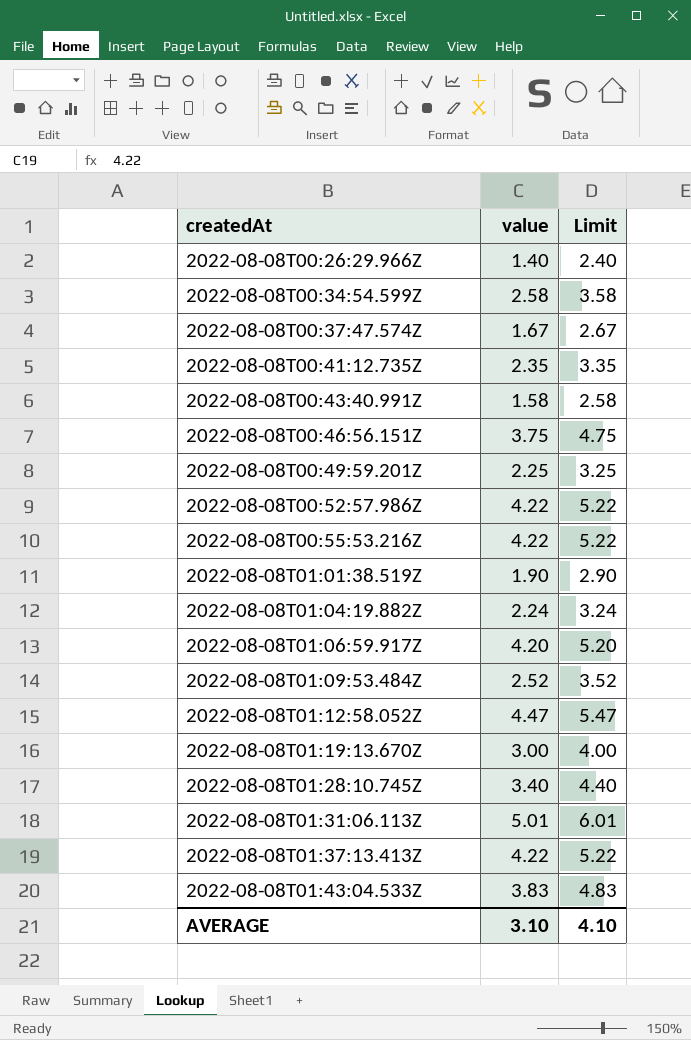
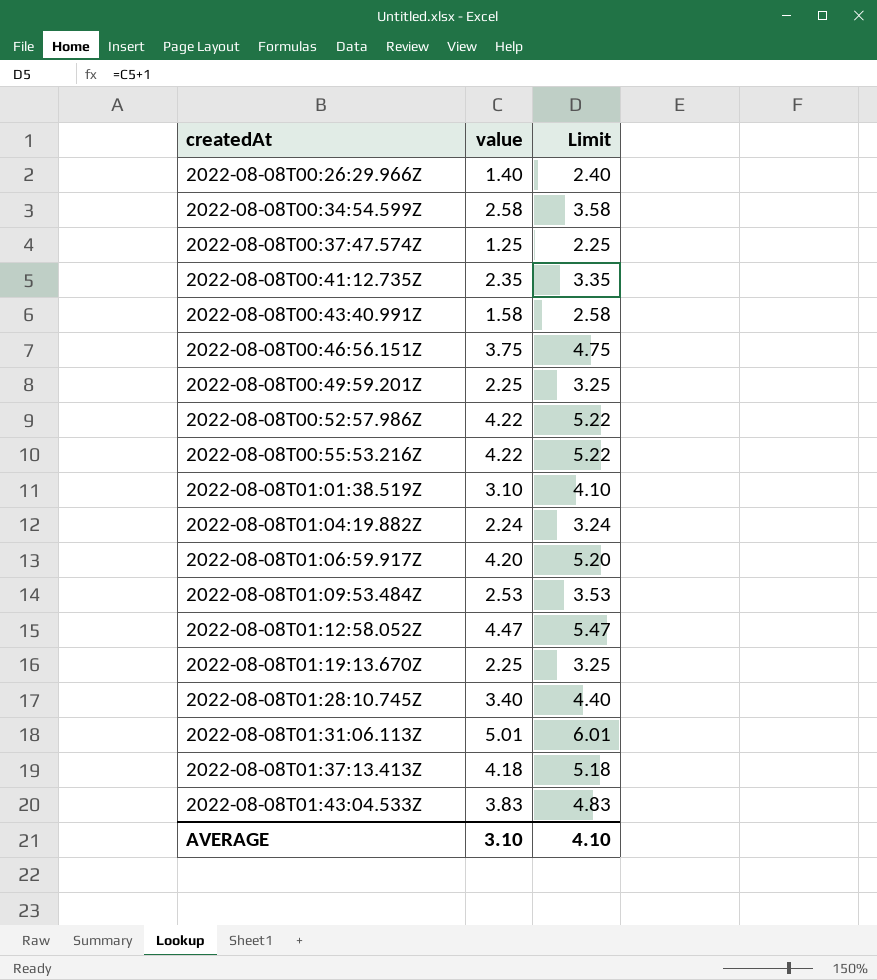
2022-08-08T00:37:47.574Z | value: 1.67 -> 1.25
2022-08-08T00:37:47.574Z | Limit: 2.67 -> 2.25
2022-08-08T01:01:38.519Z | value: 1.90 -> 3.10
2022-08-08T01:01:38.519Z | Limit: 2.90 -> 4.10
2022-08-08T01:09:53.484Z | value: 2.52 -> 2.53
2022-08-08T01:09:53.484Z | Limit: 3.52 -> 3.53
2022-08-08T01:19:13.670Z | value: 3.00 -> 2.25
2022-08-08T01:19:13.670Z | Limit: 4.00 -> 3.25
2022-08-08T01:37:13.413Z | value: 4.22 -> 4.18
2022-08-08T01:37:13.413Z | Limit: 5.22 -> 5.18

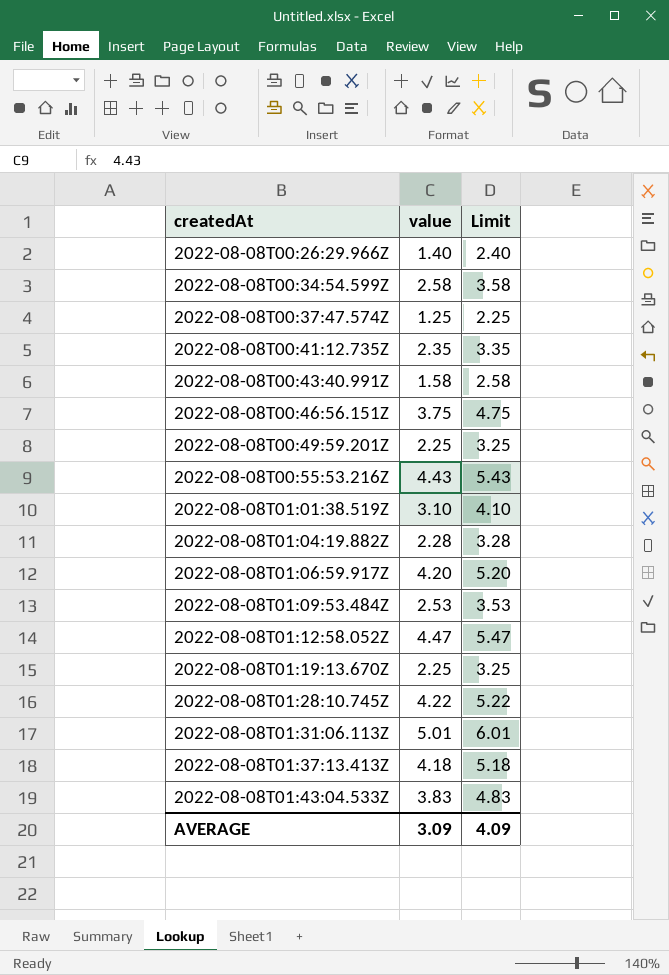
row 2022-08-08T00:52:57.986Z: 4.22 | 5.22 -> none
2022-08-08T00:55:53.216Z | value: 4.22 -> 4.43
2022-08-08T00:55:53.216Z | Limit: 5.22 -> 5.43
2022-08-08T01:04:19.882Z | value: 2.24 -> 2.28
2022-08-08T01:04:19.882Z | Limit: 3.24 -> 3.28
2022-08-08T01:28:10.745Z | value: 3.40 -> 4.22
2022-08-08T01:28:10.745Z | Limit: 4.40 -> 5.22
AVERAGE | value: 3.10 -> 3.09
AVERAGE | Limit: 4.10 -> 4.09

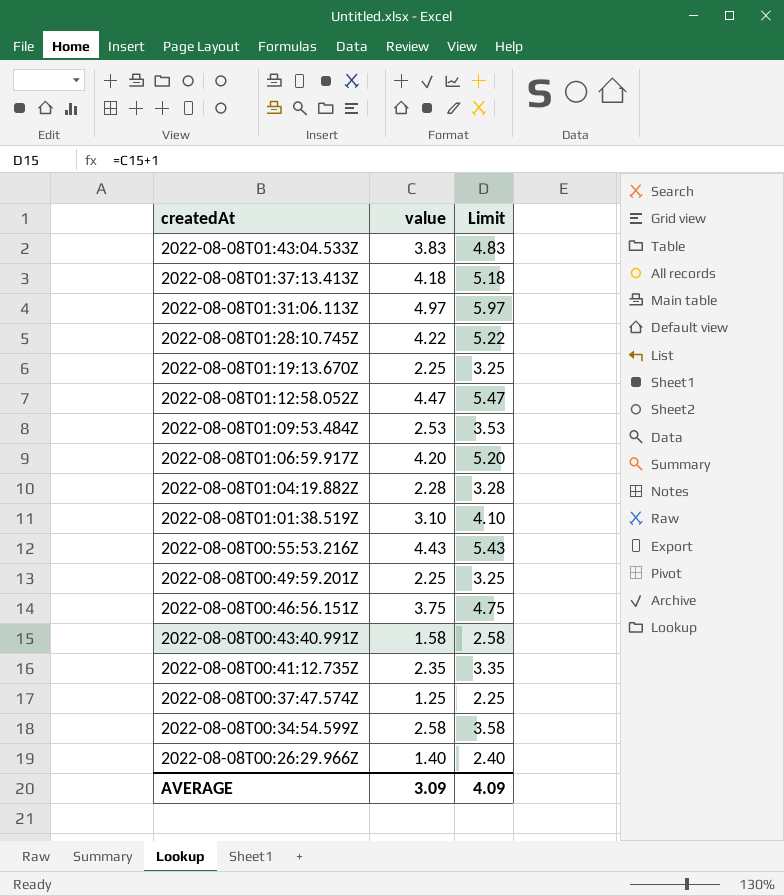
row order: createdAt ascending -> createdAt descending
2022-08-08T01:31:06.113Z | value: 5.01 -> 4.97
2022-08-08T01:31:06.113Z | Limit: 6.01 -> 5.97

